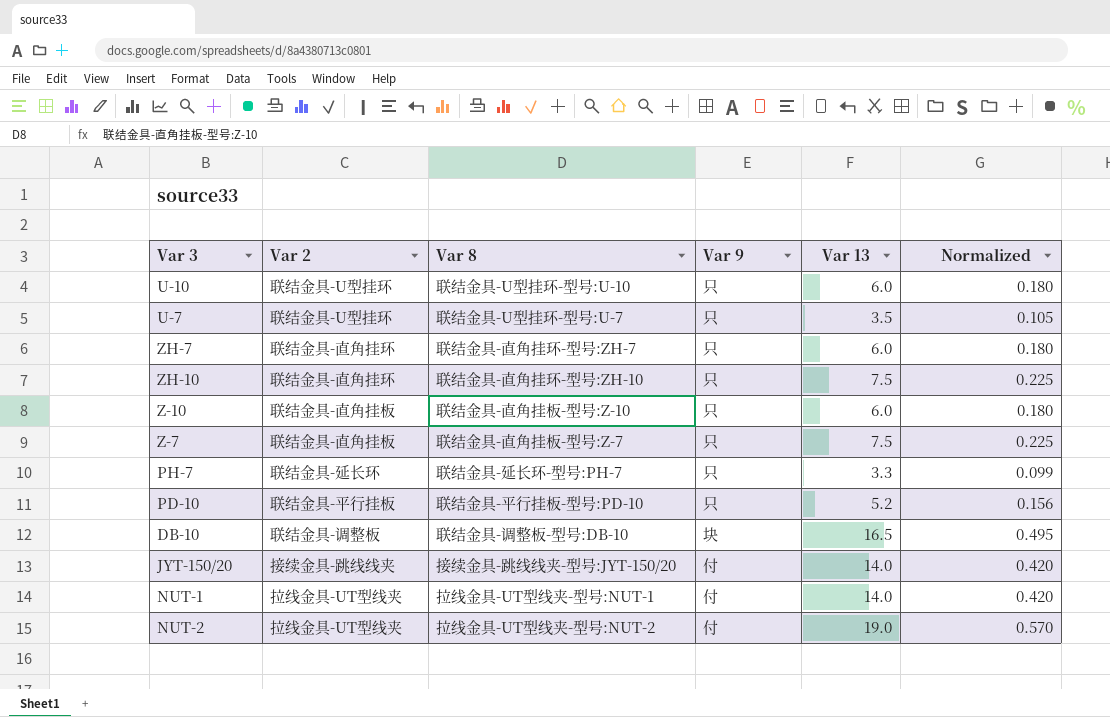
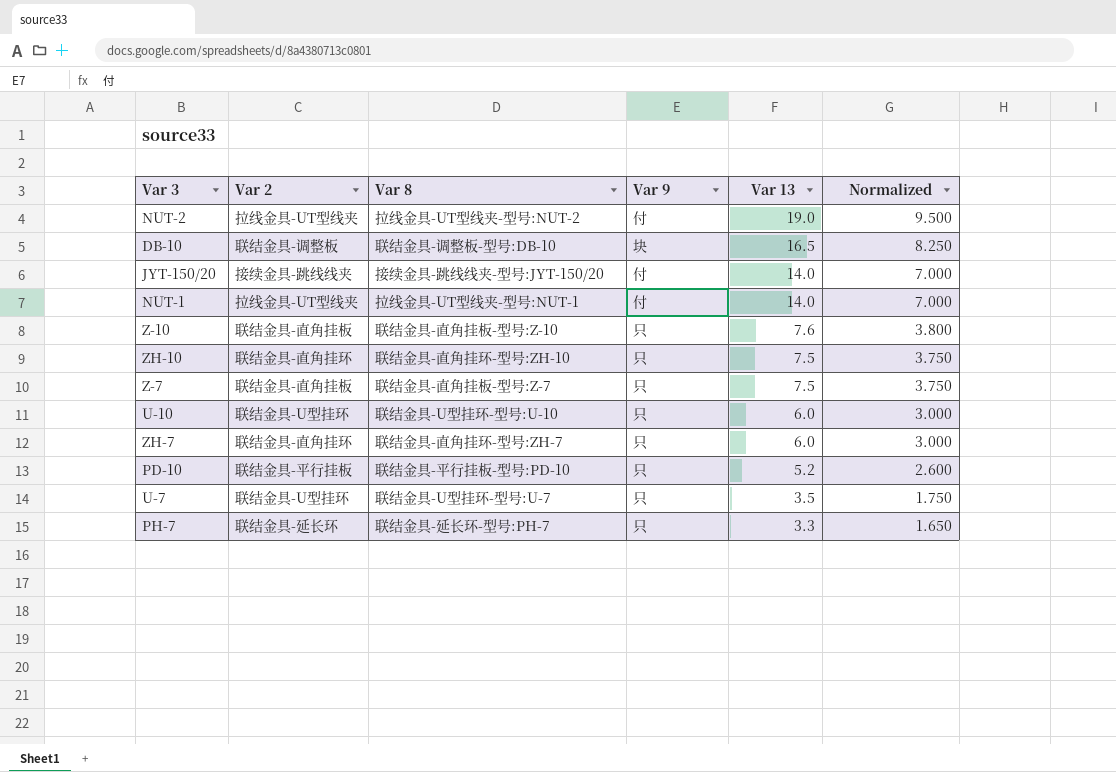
row order: none -> Var 13 descending
column Normalized | formula: [Var 13] * 0.03 -> [Var 13] * 0.5
Z-10 | Var 13: 6.0 -> 7.6

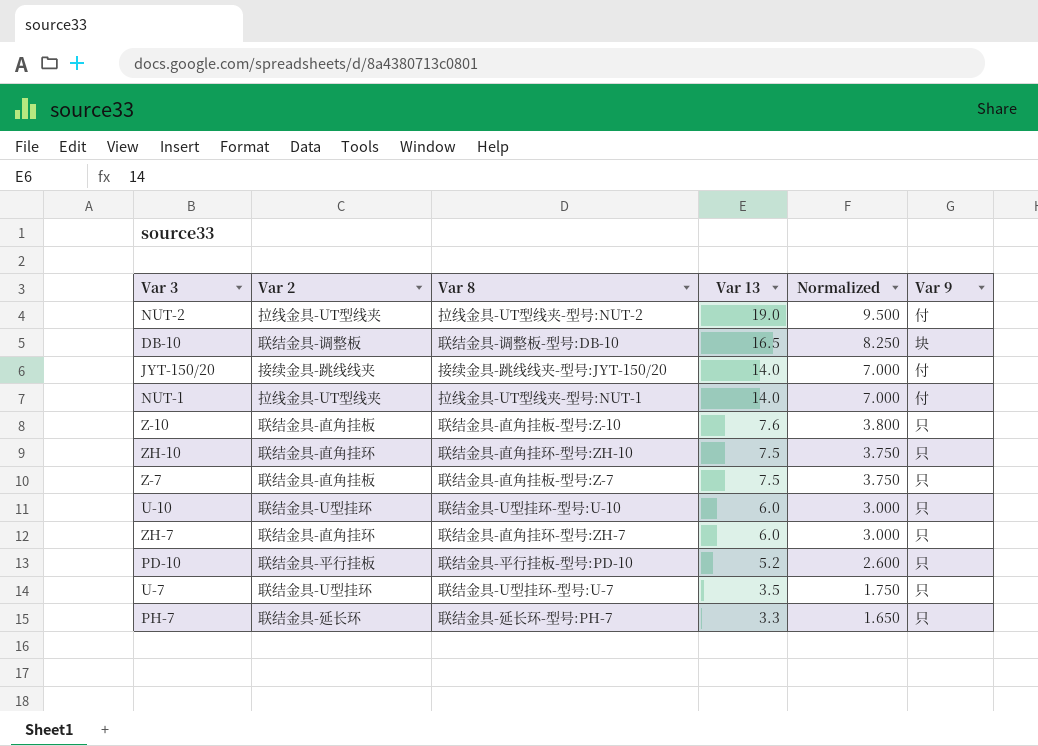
column Var 9 | position: 4 -> 6

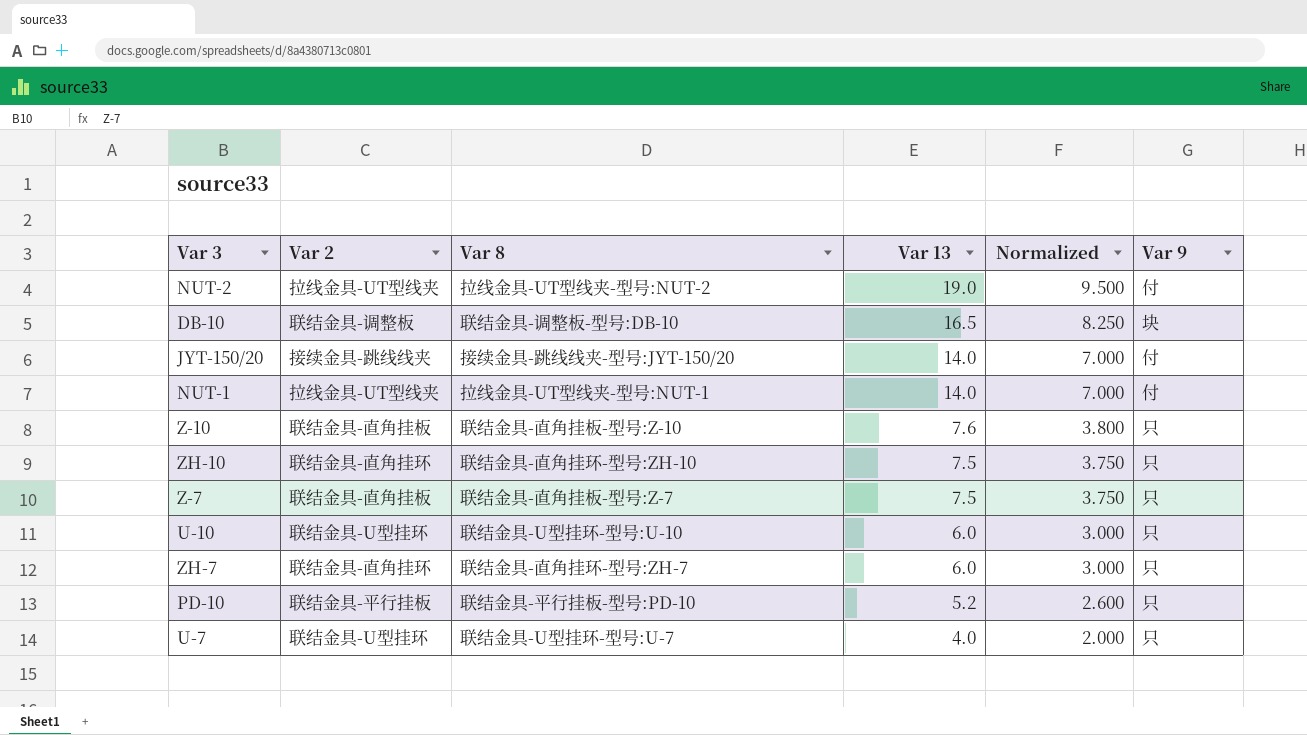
row PH-7: 联结金具-延长环 | 联结金具-延长环-型号:PH-7 | 3.3 | 1.650 | 只 -> none
U-7 | Var 13: 3.5 -> 4.0
U-7 | Normalized: 1.750 -> 2.000

